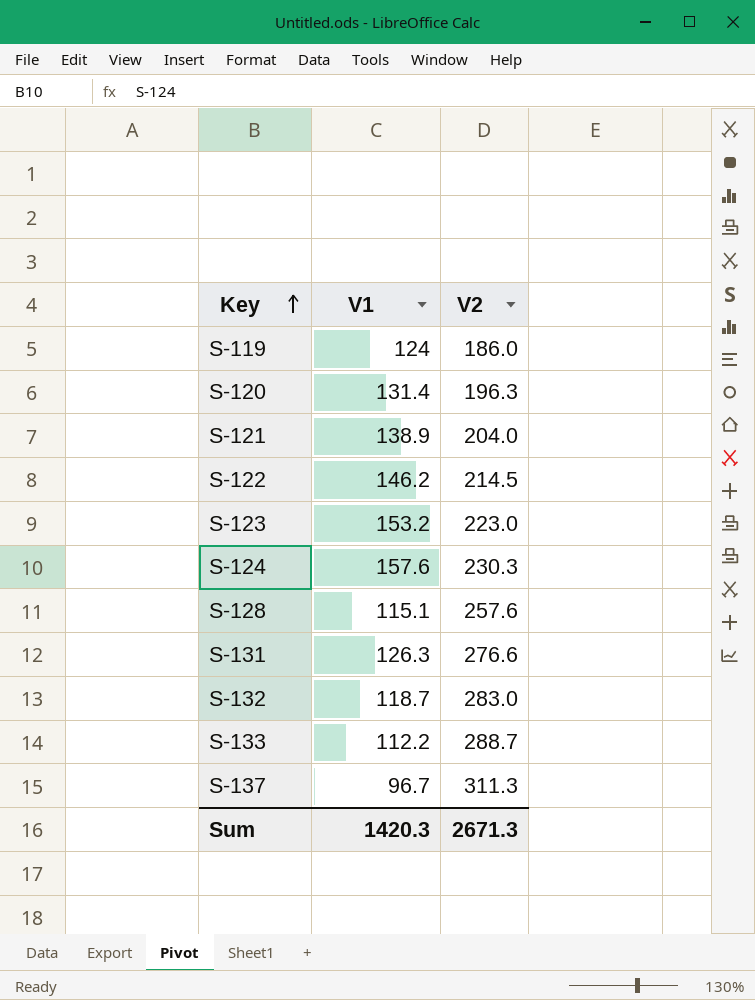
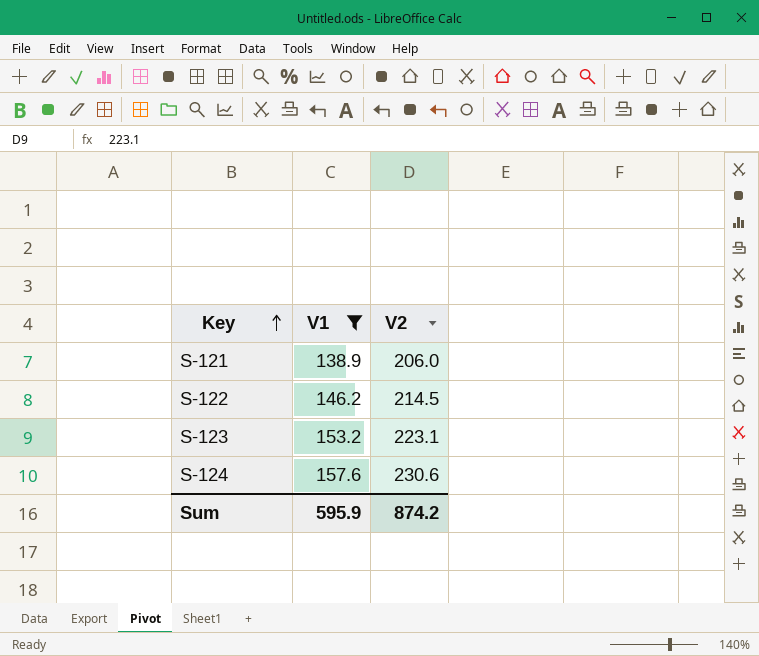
filter: none -> V1 >= 138.9
S-121 | V2: 204.0 -> 206.0
S-123 | V2: 223.0 -> 223.1
S-124 | V2: 230.3 -> 230.6
Sum | V1: 1420.3 -> 595.9
Sum | V2: 2671.3 -> 874.2

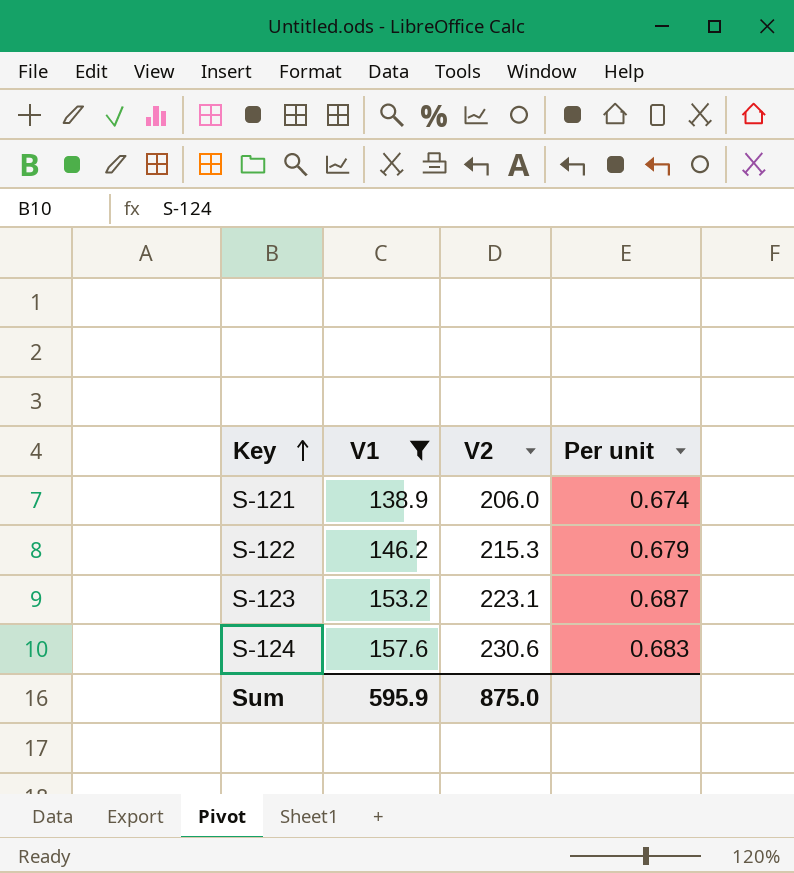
column Per unit | formula: none -> [V1] / [V2]
S-122 | V2: 214.5 -> 215.3
Sum | V2: 874.2 -> 875.0

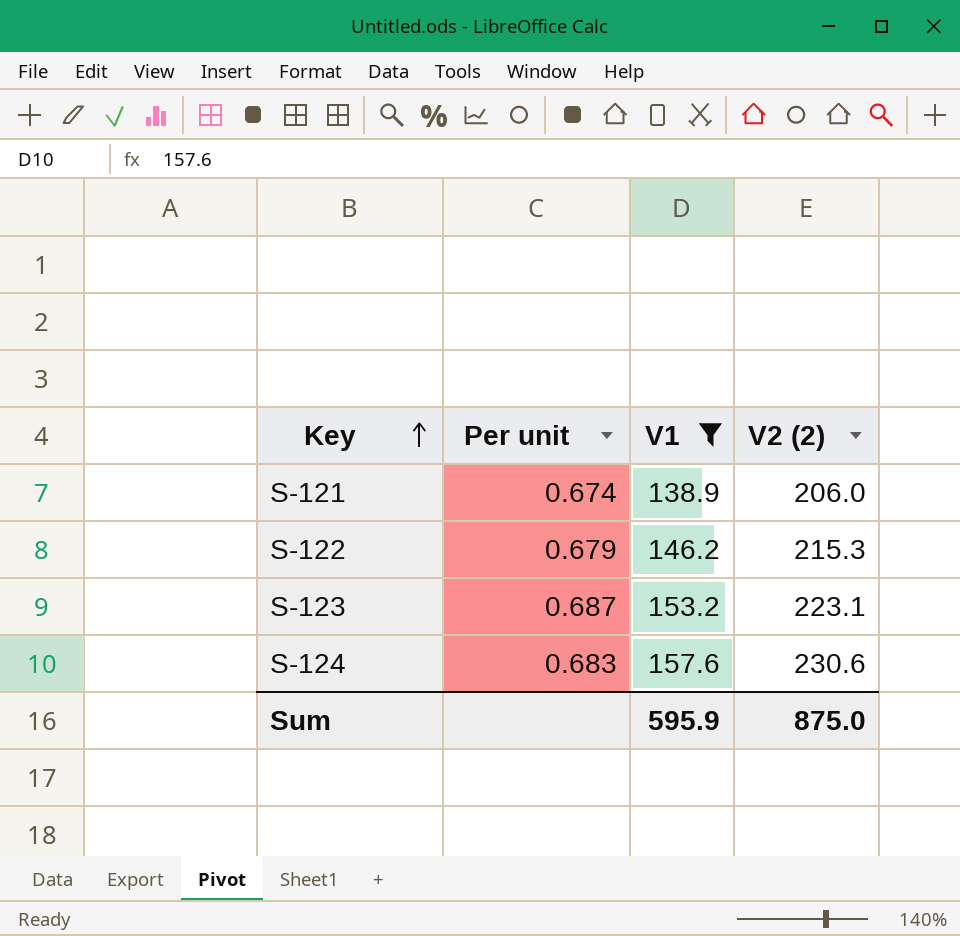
column Per unit | position: 4 -> 2
column name: V2 -> V2 (2)

